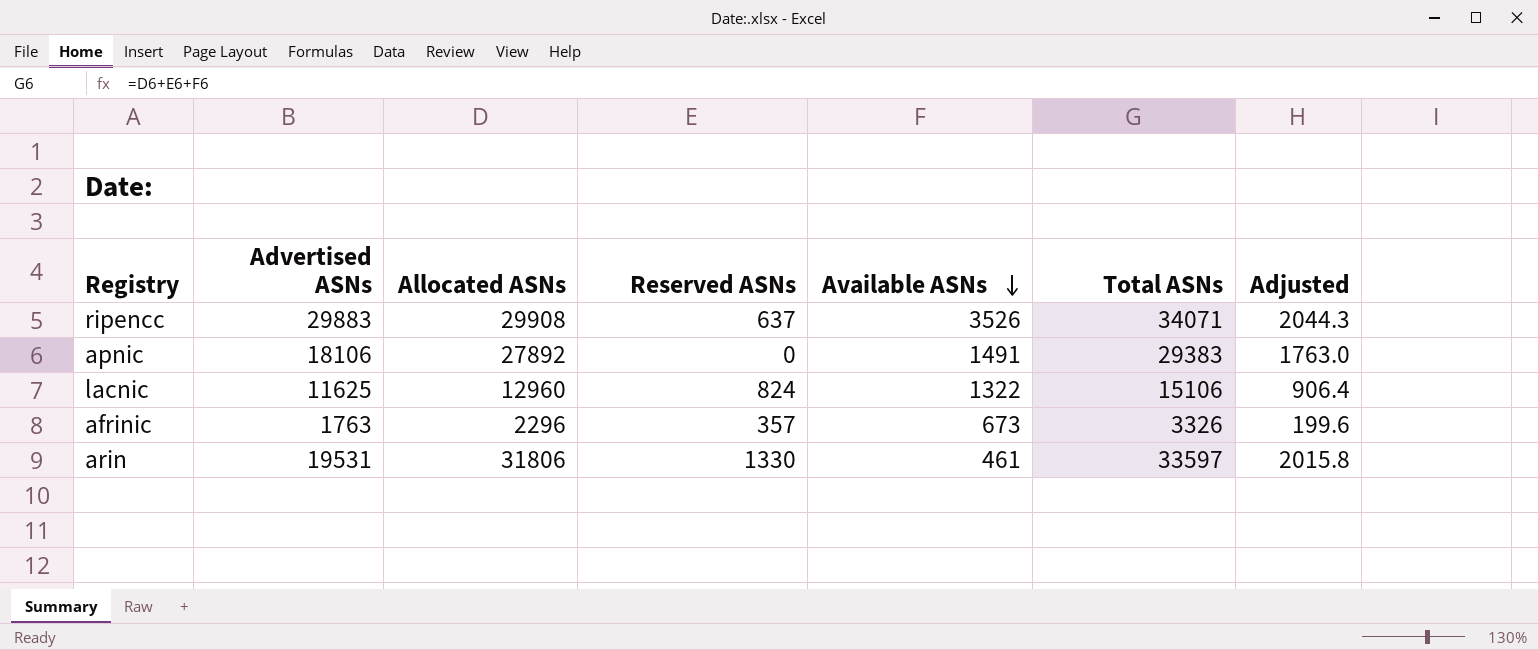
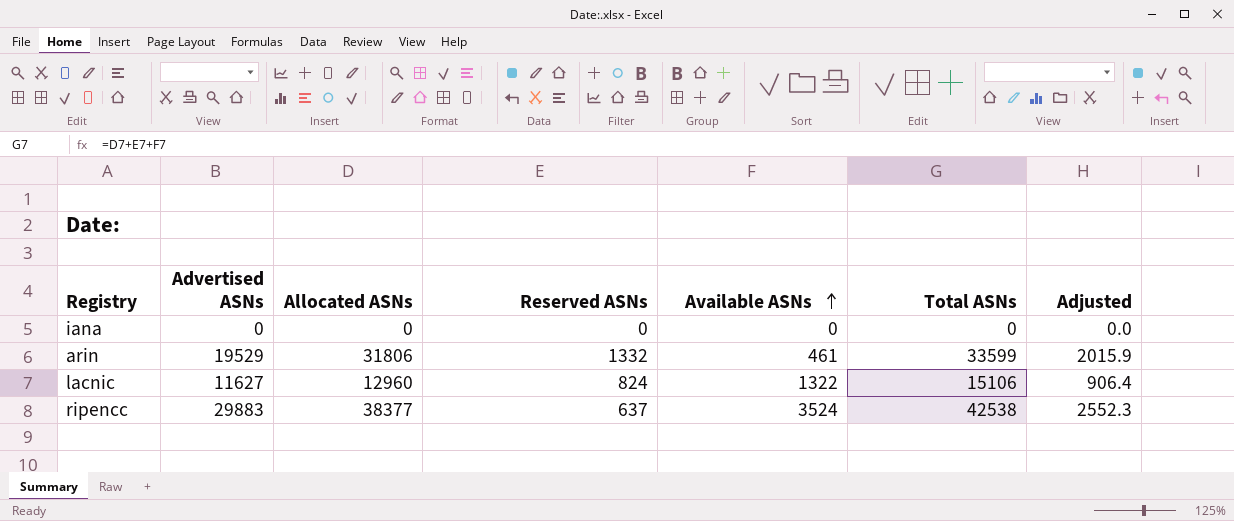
row order: Available ASNs descending -> Available ASNs ascending
row apnic: 18106 | 27892 | 0 | 1491 | 29383 | 1763.0 -> none
row afrinic: 1763 | 2296 | 357 | 673 | 3326 | 199.6 -> none
row iana: none -> 0 | 0 | 0 | 0 | 0 | 0.0
arin | Advertised ASNs: 19531 -> 19529
arin | Reserved ASNs: 1330 -> 1332
arin | Total ASNs: 33597 -> 33599
arin | Adjusted: 2015.8 -> 2015.9
lacnic | Advertised ASNs: 11625 -> 11627
ripencc | Allocated ASNs: 29908 -> 38377
ripencc | Available ASNs: 3526 -> 3524
ripencc | Total ASNs: 34071 -> 42538
ripencc | Adjusted: 2044.3 -> 2552.3

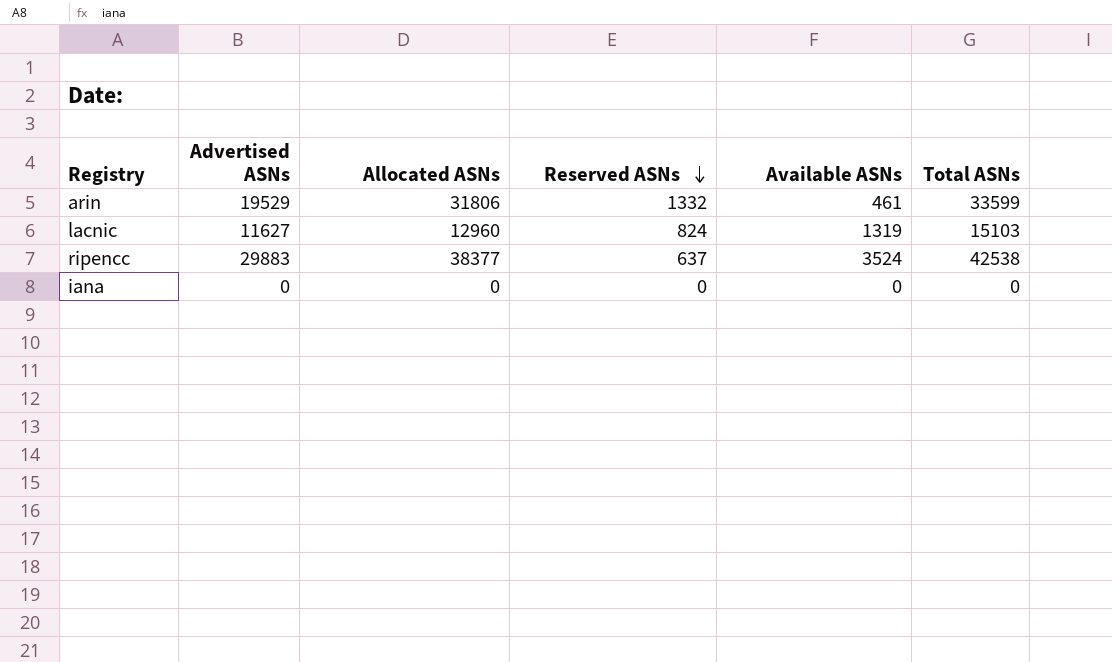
row order: Available ASNs ascending -> Reserved ASNs descending
column Adjusted | formula: [Total ASNs] * 0.06 -> none
lacnic | Available ASNs: 1322 -> 1319
lacnic | Total ASNs: 15106 -> 15103

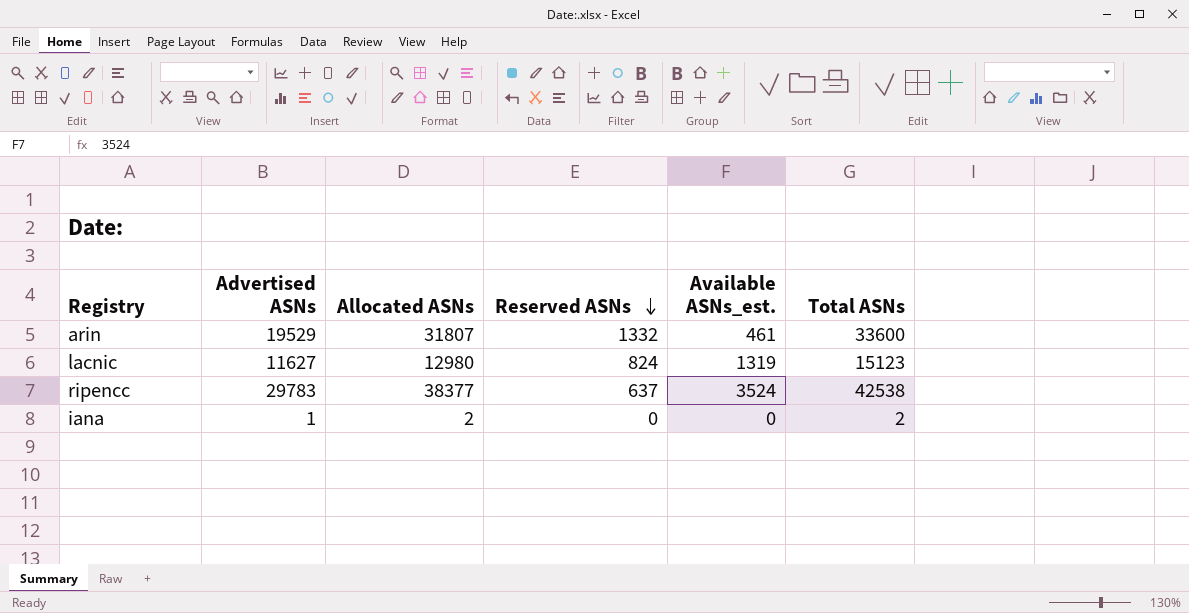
column name: Available ASNs -> Available ASNs_est.
arin | Allocated ASNs: 31806 -> 31807
arin | Total ASNs: 33599 -> 33600
lacnic | Allocated ASNs: 12960 -> 12980
lacnic | Total ASNs: 15103 -> 15123
ripencc | Advertised ASNs: 29883 -> 29783
iana | Advertised ASNs: 0 -> 1
iana | Allocated ASNs: 0 -> 2
iana | Total ASNs: 0 -> 2

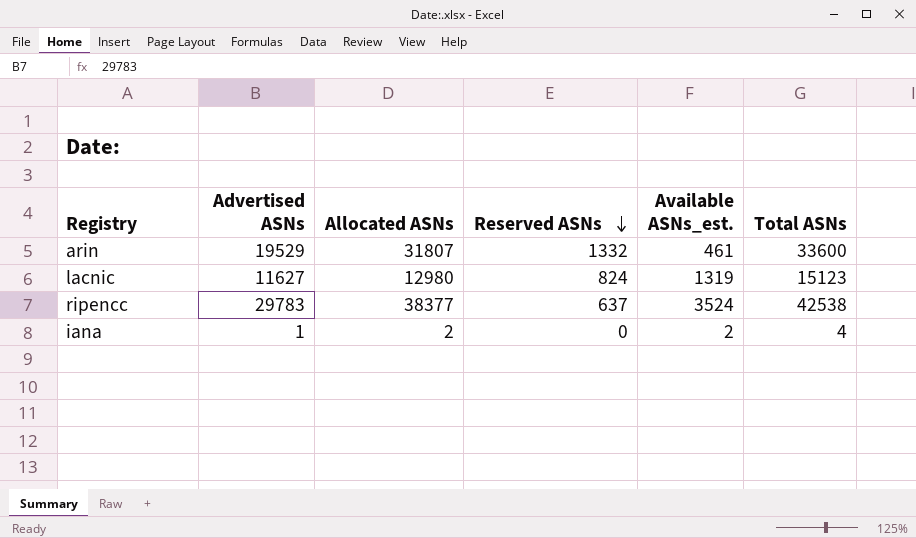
iana | Available ASNs_est.: 0 -> 2
iana | Total ASNs: 2 -> 4

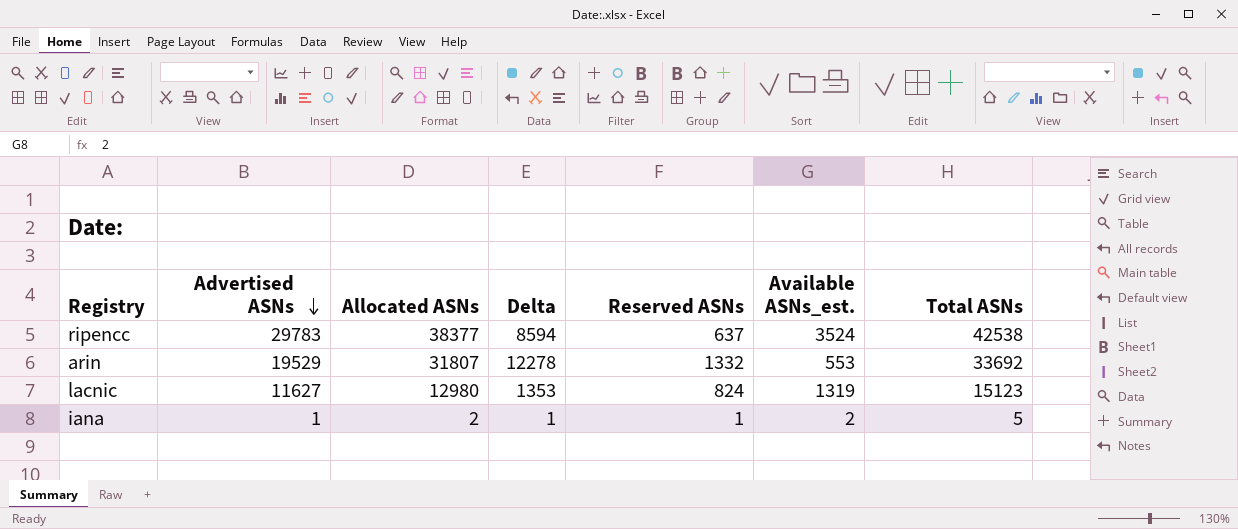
row order: Reserved ASNs descending -> Advertised ASNs descending
column Delta | formula: none -> [Allocated ASNs] - [Advertised ASNs]
arin | Available ASNs_est.: 461 -> 553
arin | Total ASNs: 33600 -> 33692
iana | Reserved ASNs: 0 -> 1
iana | Total ASNs: 4 -> 5

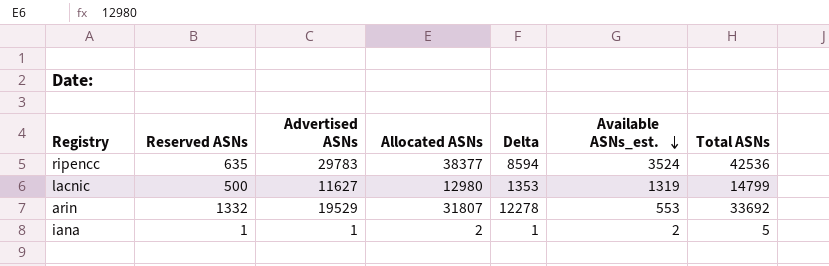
row order: Advertised ASNs descending -> Available ASNs_est. descending
column Reserved ASNs | position: 5 -> 2
ripencc | Reserved ASNs: 637 -> 635
ripencc | Total ASNs: 42538 -> 42536
lacnic | Reserved ASNs: 824 -> 500
lacnic | Total ASNs: 15123 -> 14799

